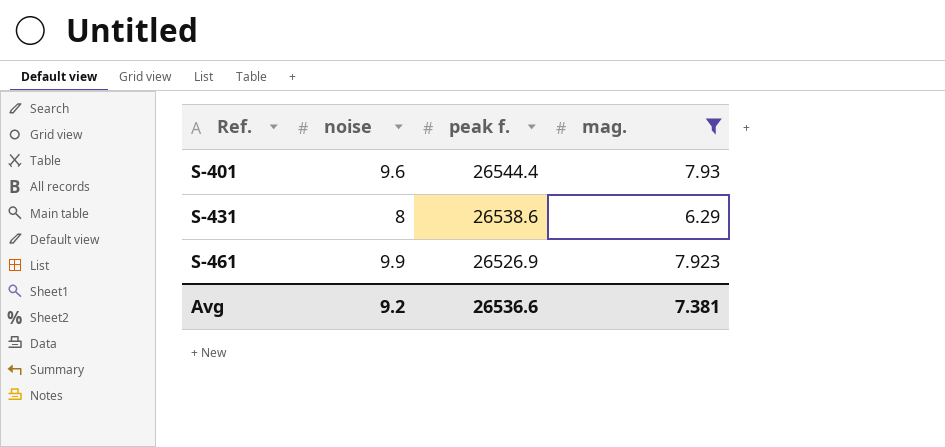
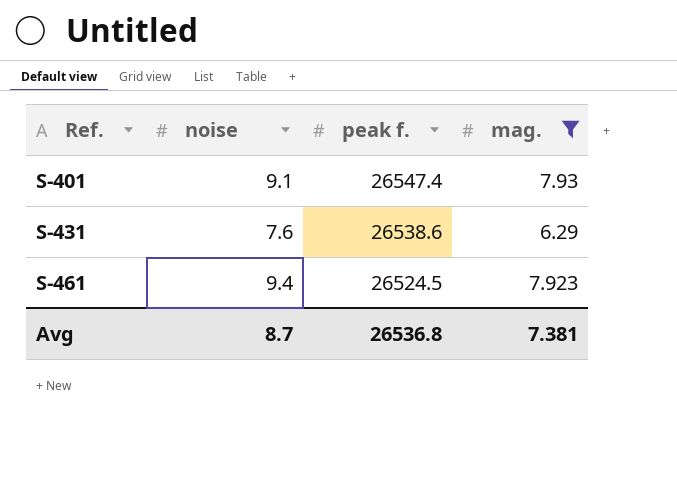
S-401 | noise: 9.6 -> 9.1
S-401 | peak f.: 26544.4 -> 26547.4
S-431 | noise: 8 -> 7.6
S-461 | noise: 9.9 -> 9.4
S-461 | peak f.: 26526.9 -> 26524.5
Avg | noise: 9.2 -> 8.7
Avg | peak f.: 26536.6 -> 26536.8

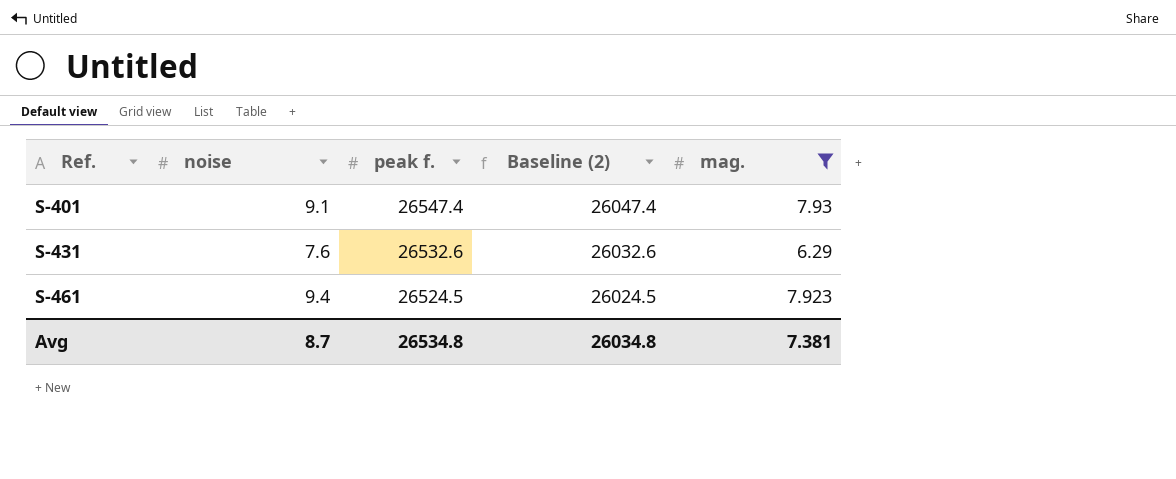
column Baseline (2) | formula: none -> [peak f.] - 500
S-431 | peak f.: 26538.6 -> 26532.6
Avg | peak f.: 26536.8 -> 26534.8

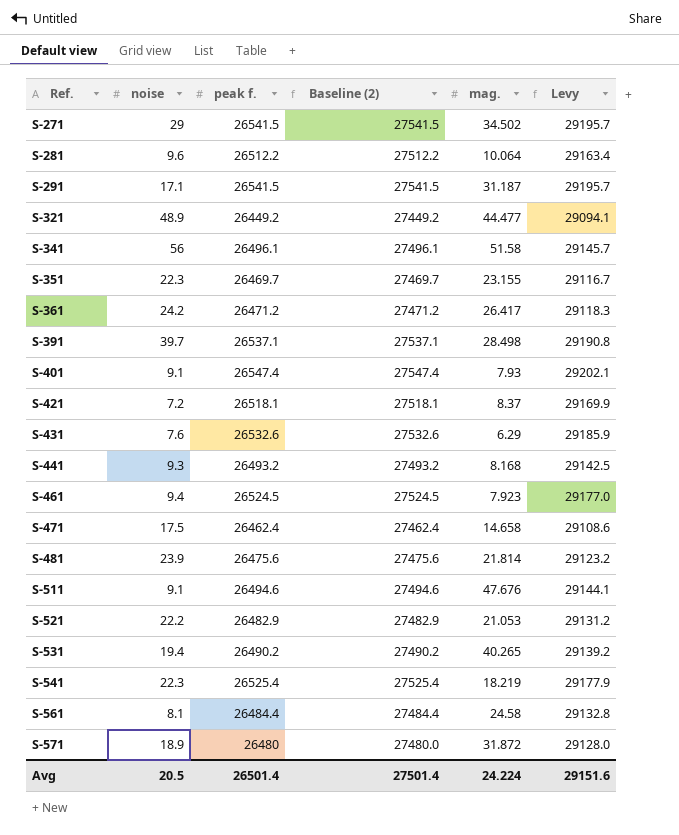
filter: mag. <= 7.93 -> none
column Baseline (2) | formula: [peak f.] - 500 -> [peak f.] + 1000
column Levy | formula: none -> [peak f.] * 1.1
Avg | noise: 8.7 -> 20.5
Avg | peak f.: 26534.8 -> 26501.4
Avg | Baseline (2): 26034.8 -> 27501.4
Avg | mag.: 7.381 -> 24.224

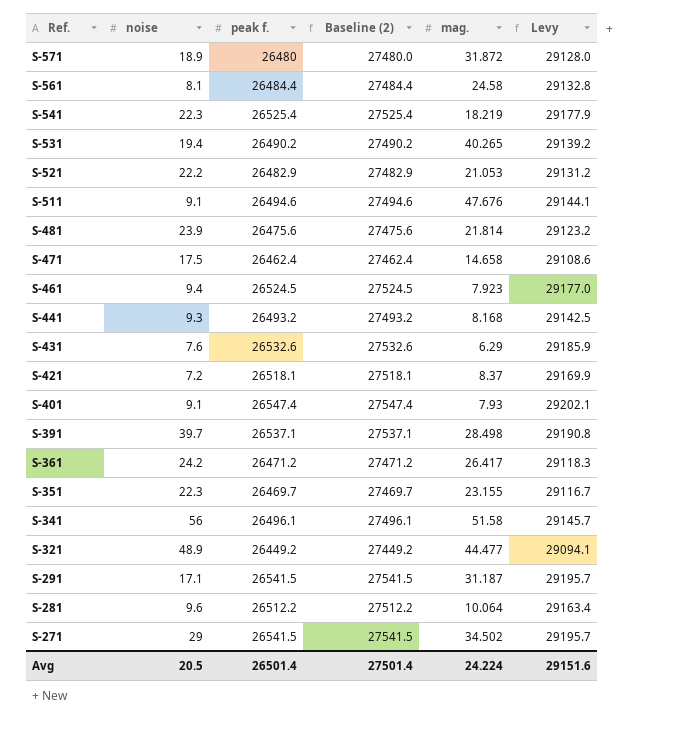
row order: Ref. ascending -> Ref. descending

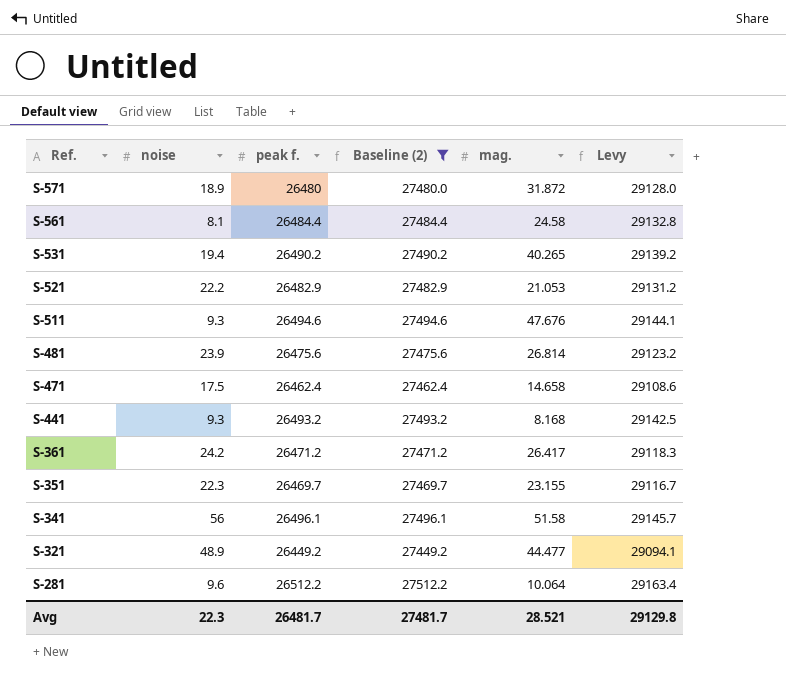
filter: none -> Baseline (2) <= 27512.2
S-511 | noise: 9.1 -> 9.3
S-481 | mag.: 21.814 -> 26.814
Avg | noise: 20.5 -> 22.3
Avg | peak f.: 26501.4 -> 26481.7
Avg | Baseline (2): 27501.4 -> 27481.7
Avg | mag.: 24.224 -> 28.521
Avg | Levy: 29151.6 -> 29129.8

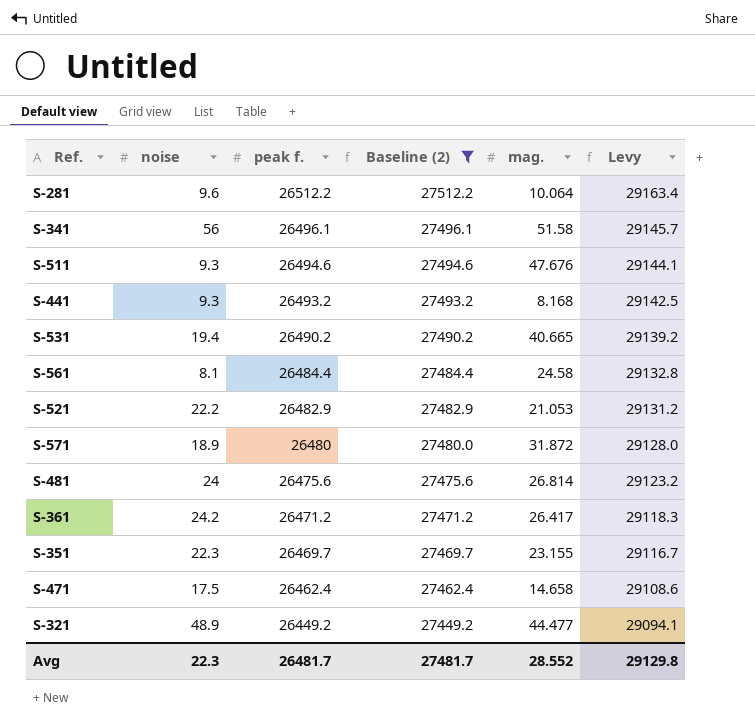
row order: Ref. descending -> peak f. descending
S-531 | mag.: 40.265 -> 40.665
S-481 | noise: 23.9 -> 24
Avg | mag.: 28.521 -> 28.552

